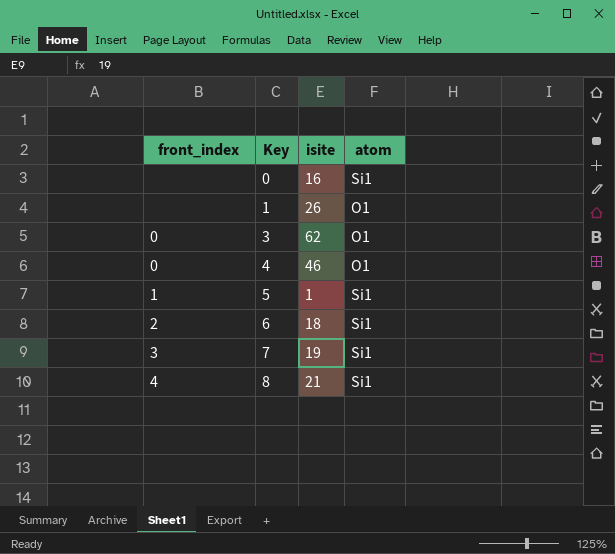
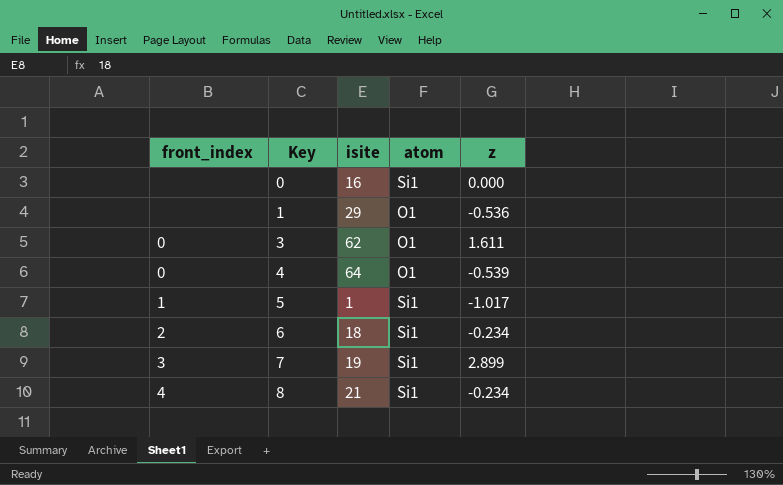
column z | position: none -> 5
1 | isite: 26 -> 29
4 | isite: 46 -> 64

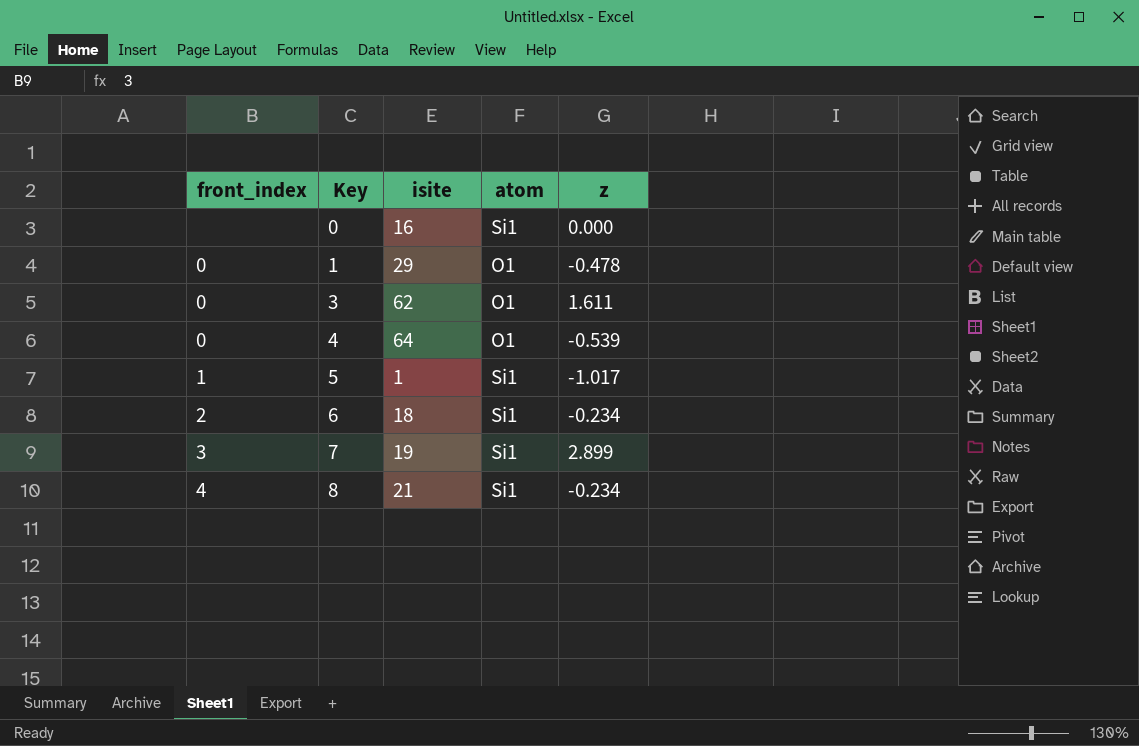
1 | front_index: none -> 0
1 | z: -0.536 -> -0.478

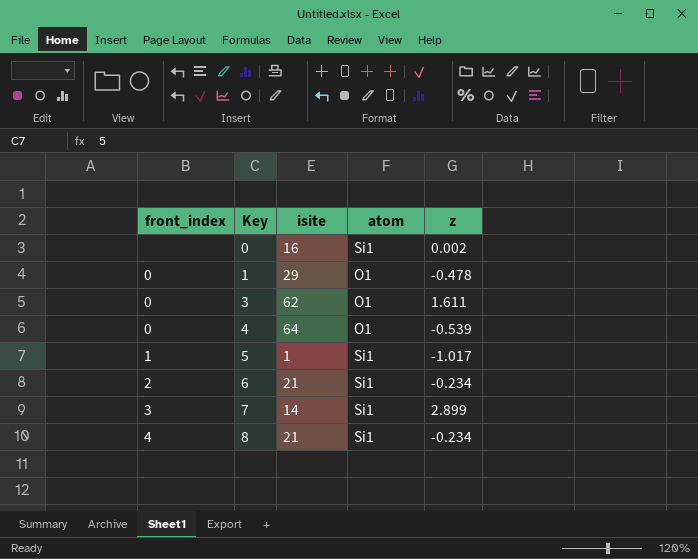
0 | z: 0.000 -> 0.002
6 | isite: 18 -> 21
7 | isite: 19 -> 14

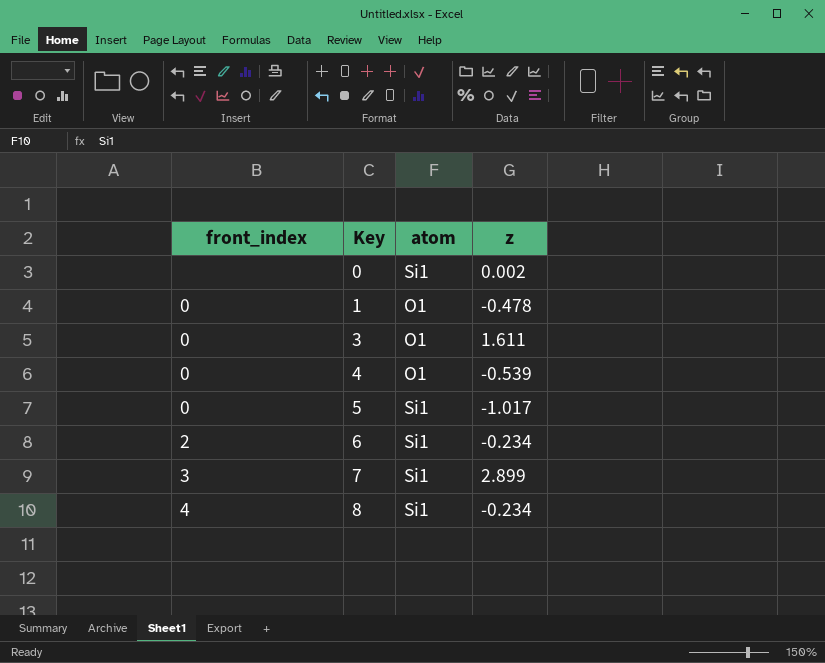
column isite | position: 3 -> none
5 | front_index: 1 -> 0

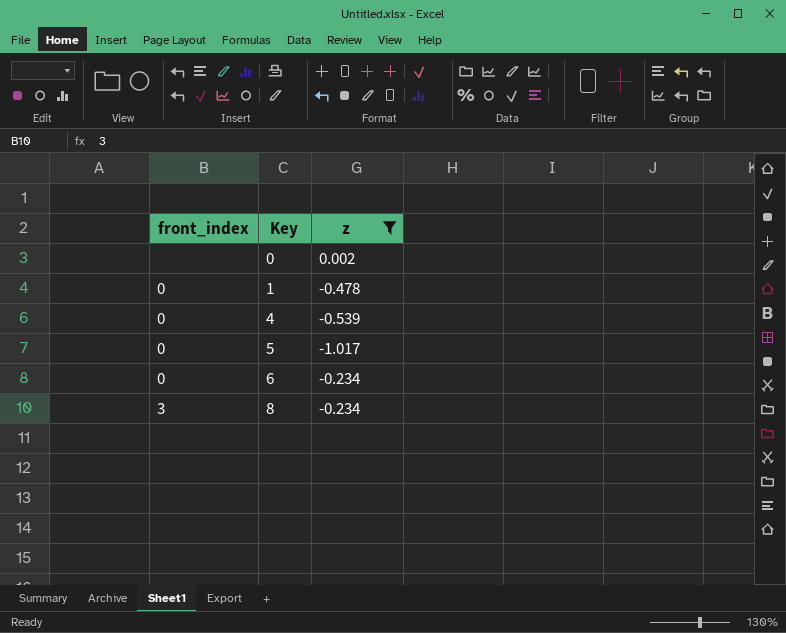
filter: none -> z <= 0.002
column atom | position: 3 -> none
6 | front_index: 2 -> 0
8 | front_index: 4 -> 3

